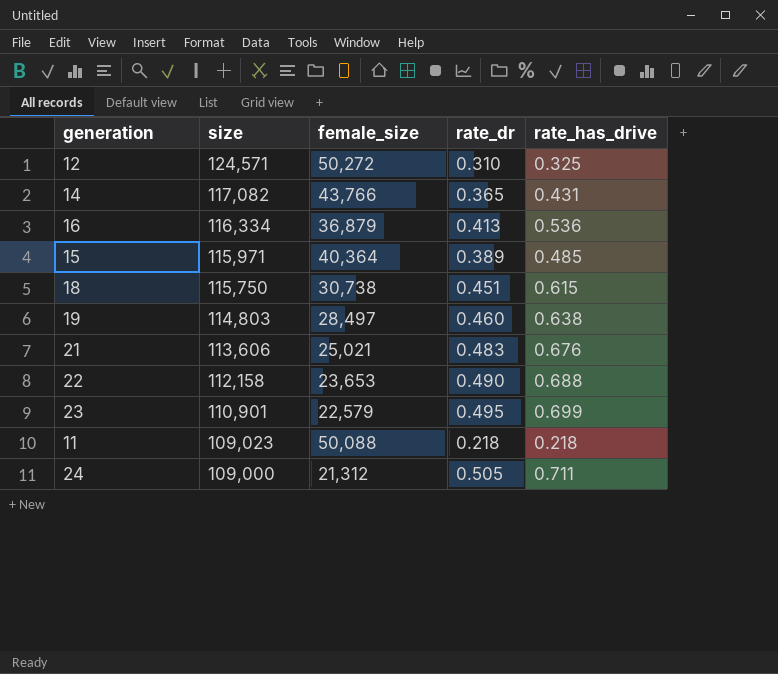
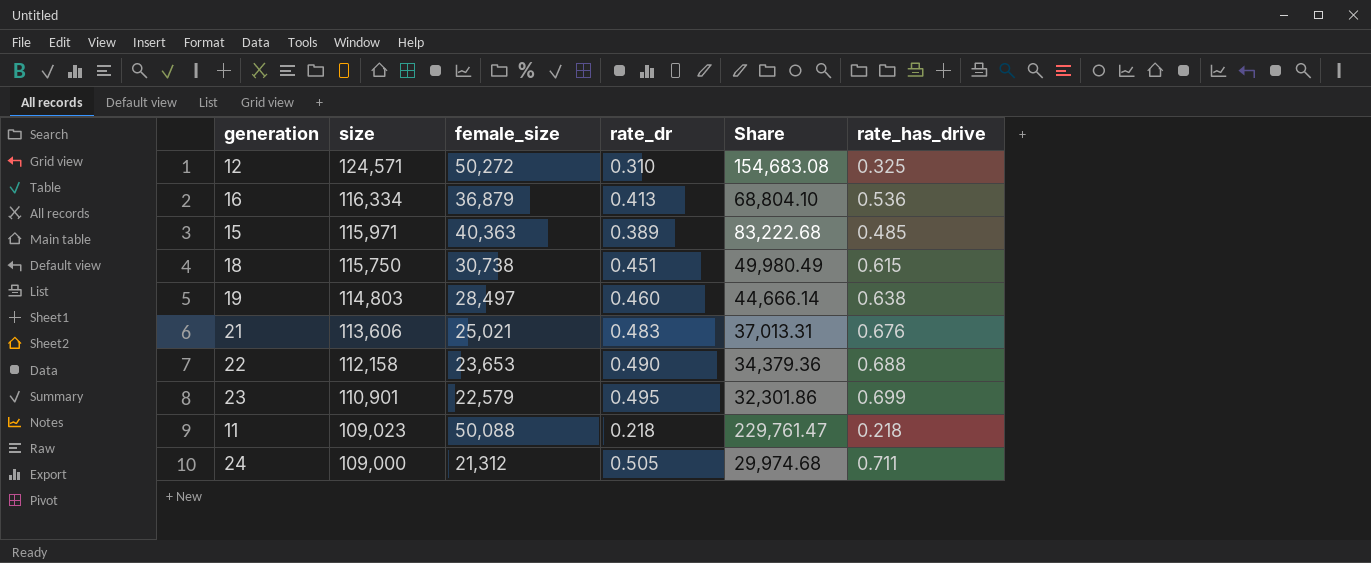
column Share | formula: none -> [female_size] / [rate_has_drive]
row 14: 117,082 | 43,766 | 0.365 | 0.431 -> none
15 | female_size: 40,364 -> 40,363

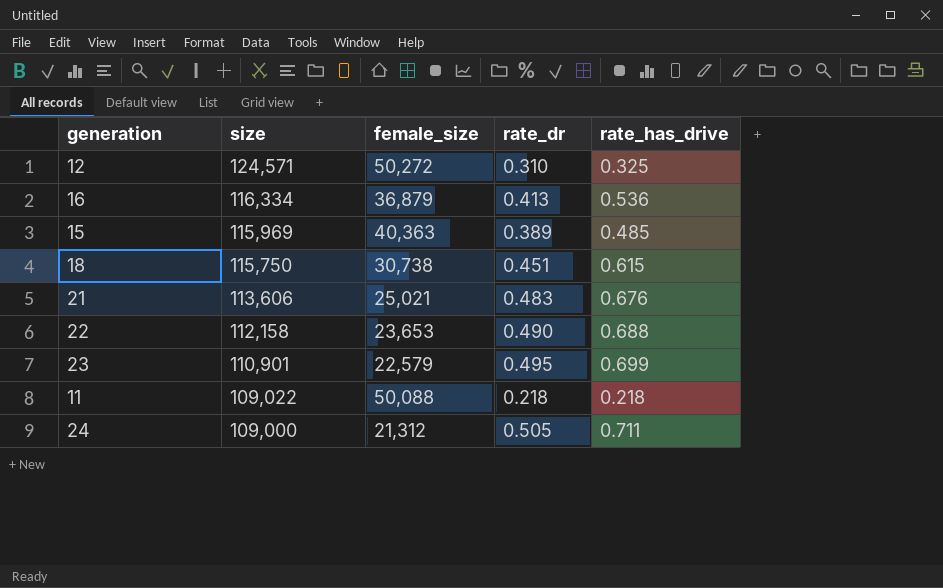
column Share | formula: [female_size] / [rate_has_drive] -> none
row 19: 114,803 | 28,497 | 0.460 | 44,666.14 | 0.638 -> none
15 | size: 115,971 -> 115,969
11 | size: 109,023 -> 109,022

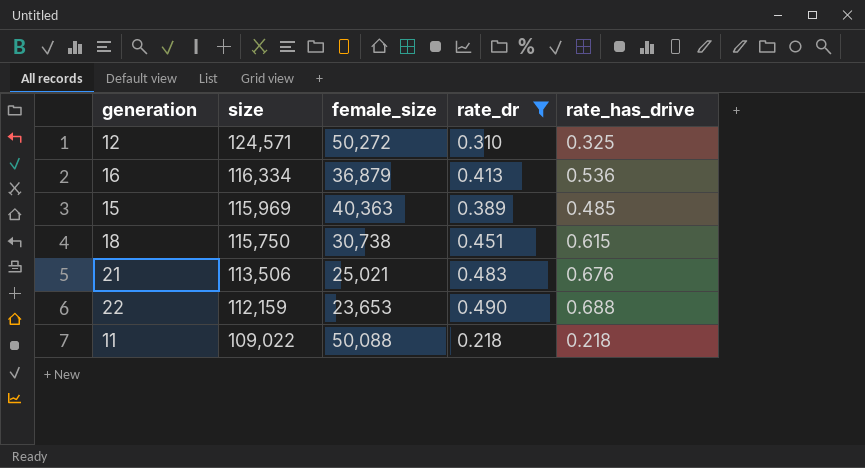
filter: none -> rate_dr <= 0.490
21 | size: 113,606 -> 113,506
22 | size: 112,158 -> 112,159

